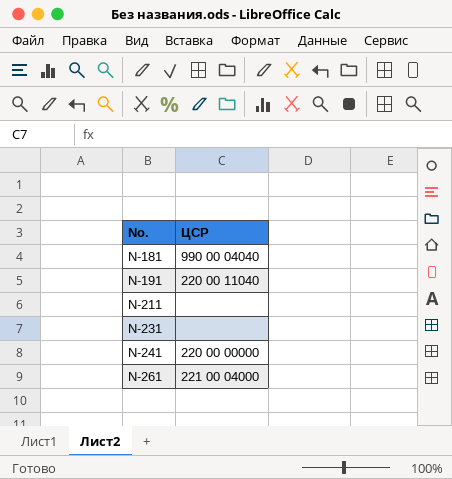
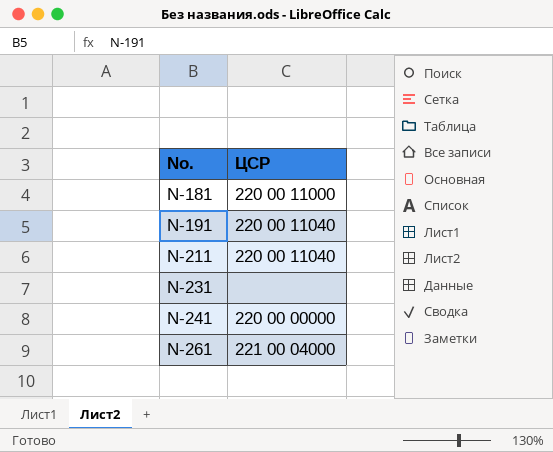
N-181 | ЦСР: 990 00 04040 -> 220 00 11000
N-211 | ЦСР: none -> 220 00 11040

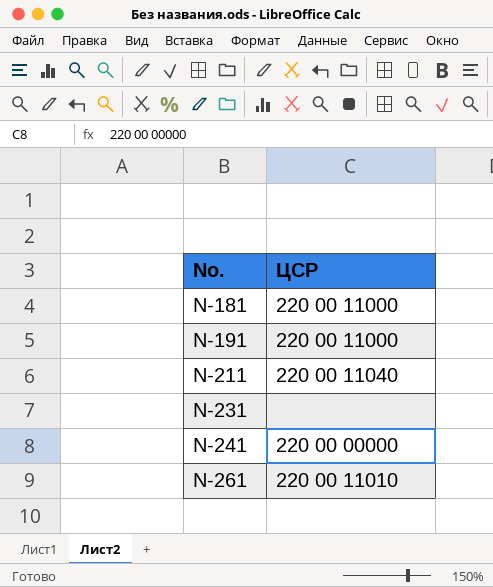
N-191 | ЦСР: 220 00 11040 -> 220 00 11000
N-261 | ЦСР: 221 00 04000 -> 220 00 11010

